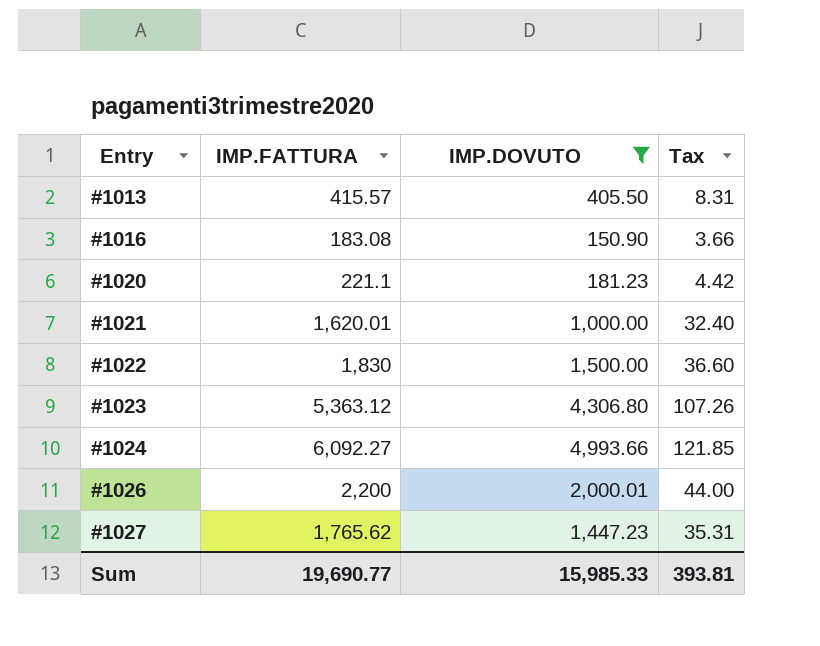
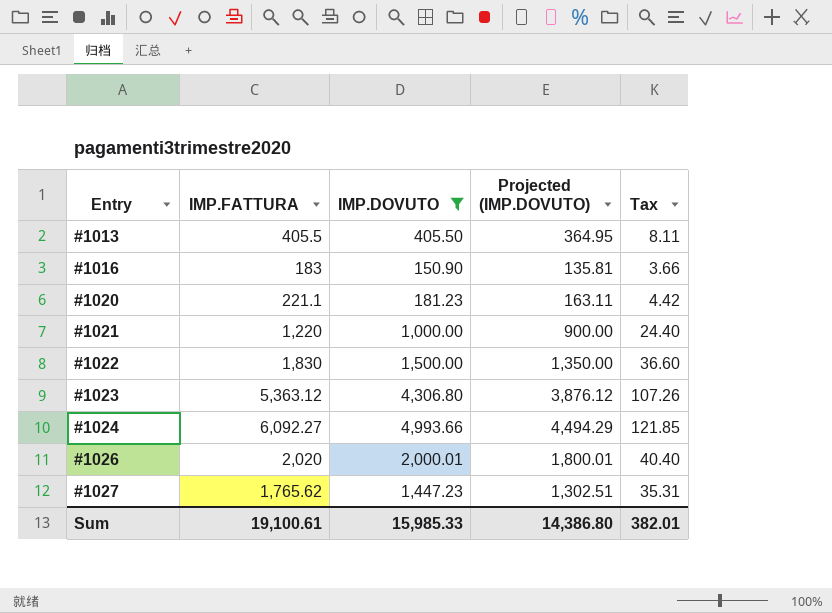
column Projected (IMP.DOVUTO) | formula: none -> [IMP.DOVUTO] * 0.9
#1013 | IMP.FATTURA: 415.57 -> 405.5
#1013 | Tax: 8.31 -> 8.11
#1016 | IMP.FATTURA: 183.08 -> 183
#1021 | IMP.FATTURA: 1,620.01 -> 1,220
#1021 | Tax: 32.40 -> 24.40
#1026 | IMP.FATTURA: 2,200 -> 2,020
#1026 | Tax: 44.00 -> 40.40
Sum | IMP.FATTURA: 19,690.77 -> 19,100.61
Sum | Tax: 393.81 -> 382.01

